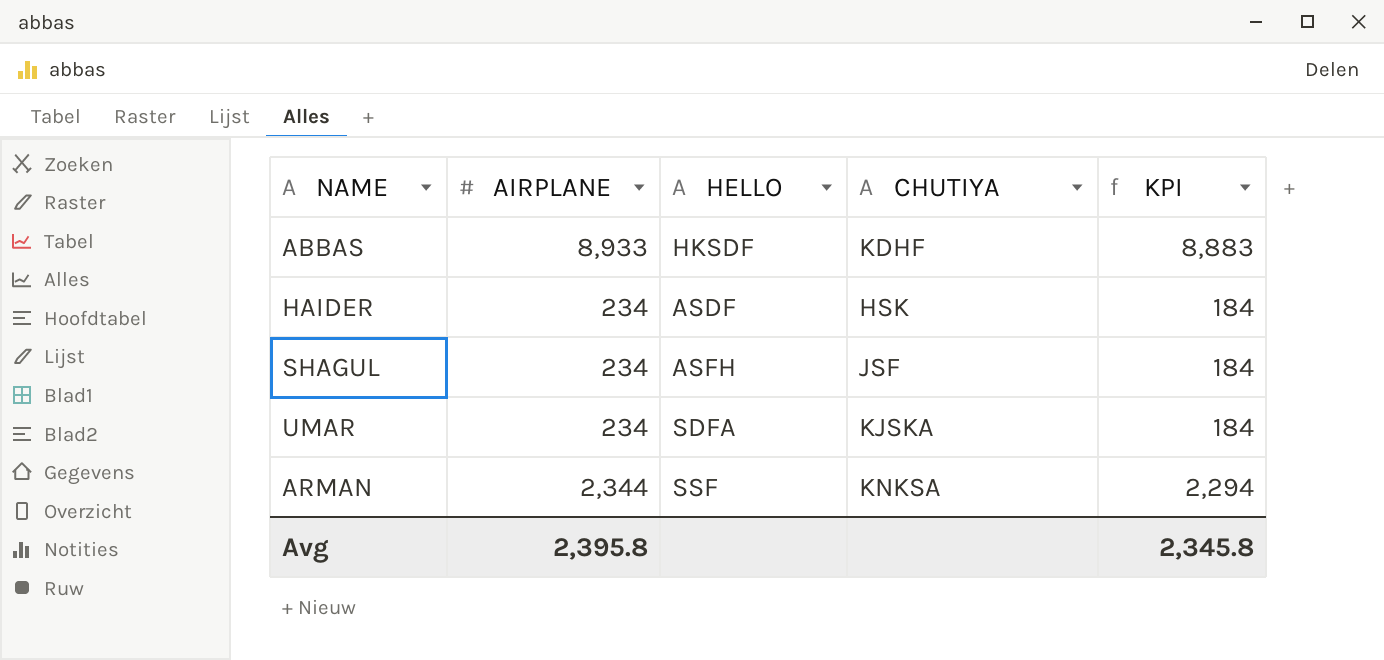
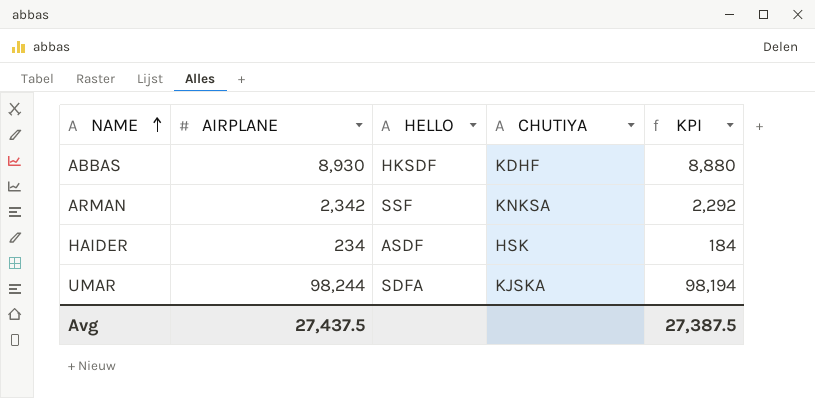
row order: none -> NAME ascending
row SHAGUL: 234 | ASFH | JSF | 184 -> none
ABBAS | AIRPLANE: 8,933 -> 8,930
ABBAS | KPI: 8,883 -> 8,880
ARMAN | AIRPLANE: 2,344 -> 2,342
ARMAN | KPI: 2,294 -> 2,292
UMAR | AIRPLANE: 234 -> 98,244
UMAR | KPI: 184 -> 98,194
Avg | AIRPLANE: 2,395.8 -> 27,437.5
Avg | KPI: 2,345.8 -> 27,387.5

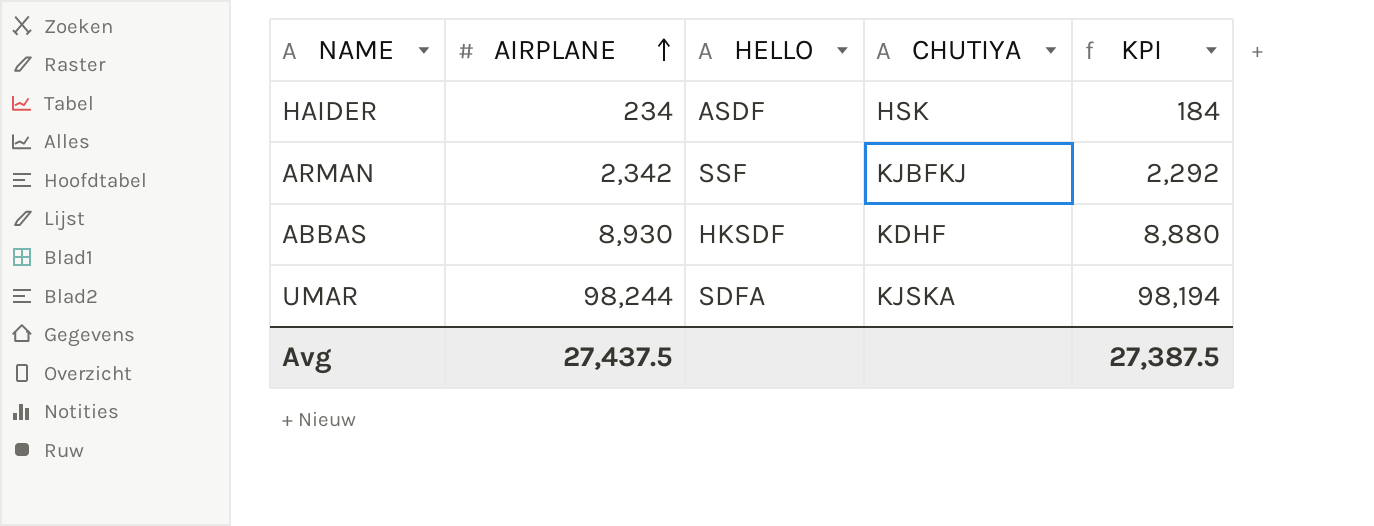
row order: NAME ascending -> AIRPLANE ascending
ARMAN | CHUTIYA: KNKSA -> KJBFKJ

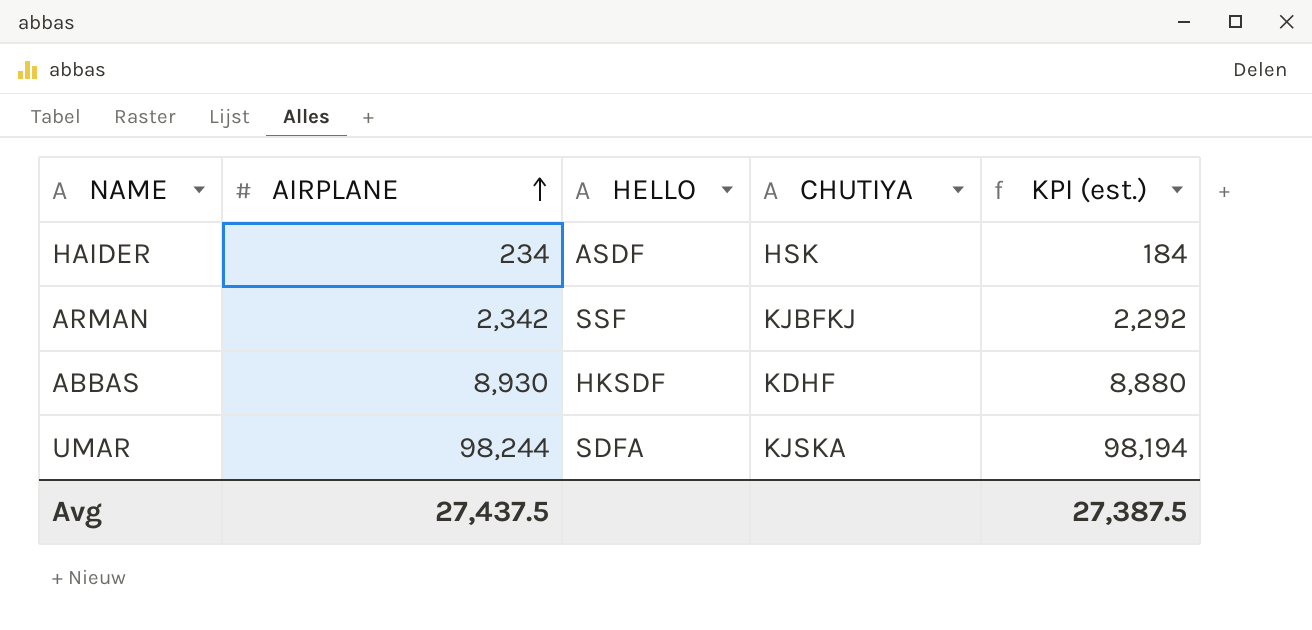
column name: KPI -> KPI (est.)

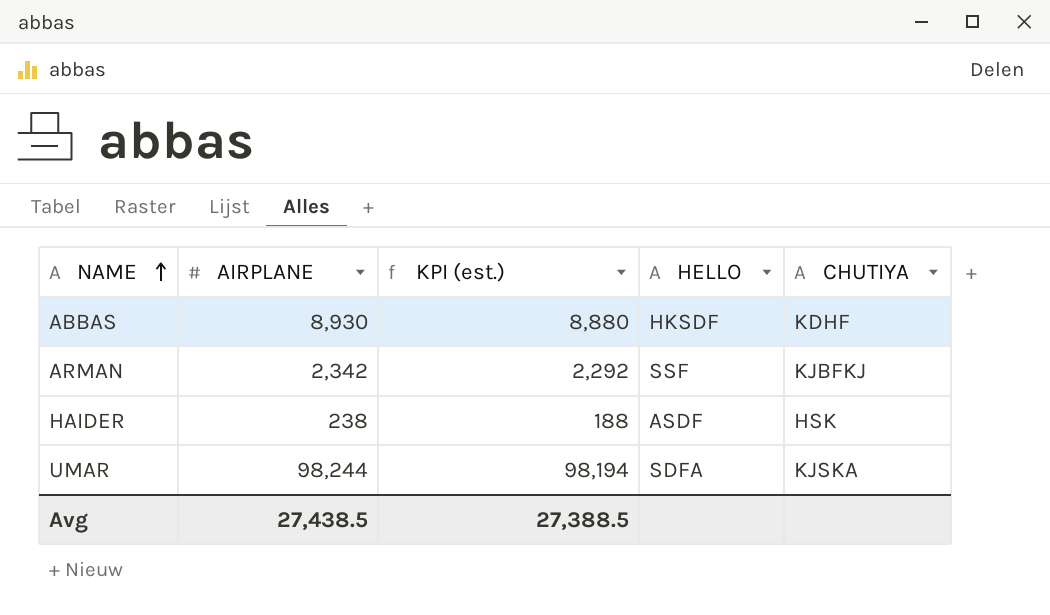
row order: AIRPLANE ascending -> NAME ascending
column KPI (est.) | position: 5 -> 3
HAIDER | AIRPLANE: 234 -> 238
HAIDER | KPI (est.): 184 -> 188
Avg | AIRPLANE: 27,437.5 -> 27,438.5
Avg | KPI (est.): 27,387.5 -> 27,388.5

